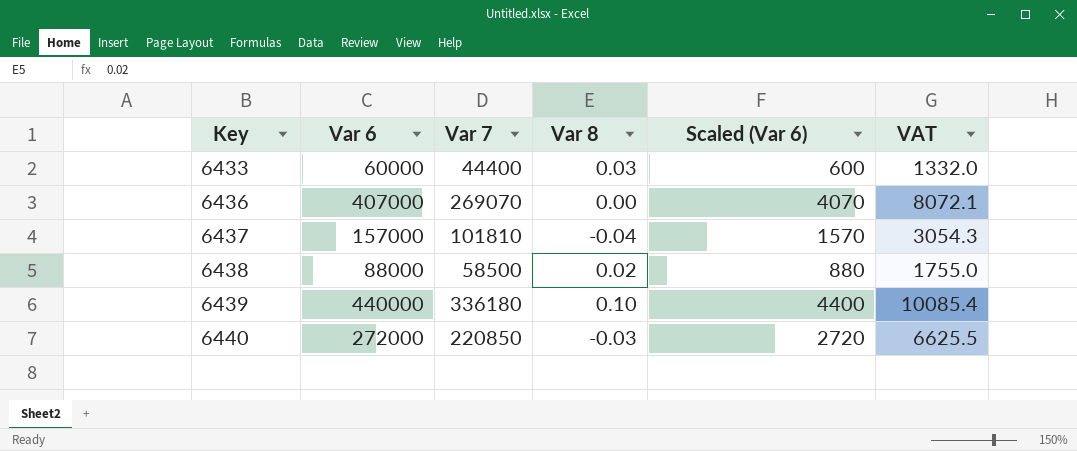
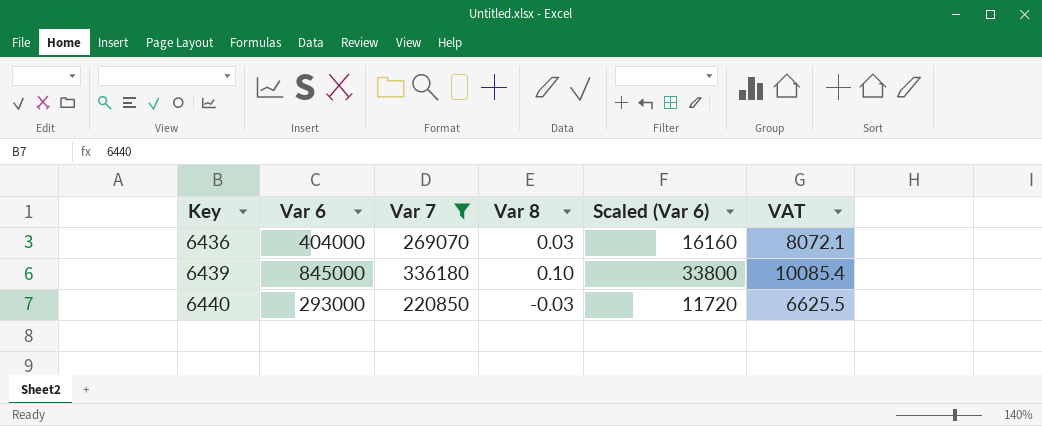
filter: none -> Var 7 >= 220850
column Scaled (Var 6) | formula: [Var 6] * 0.01 -> [Var 6] * 0.04
6436 | Var 6: 407000 -> 404000
6436 | Var 8: 0.00 -> 0.03
6439 | Var 6: 440000 -> 845000
6440 | Var 6: 272000 -> 293000

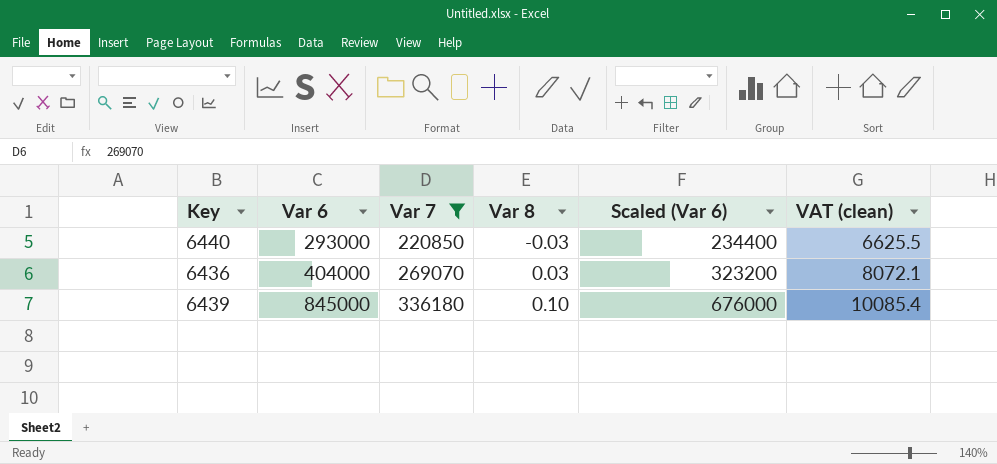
row order: Key ascending -> Var 6 ascending
column Scaled (Var 6) | formula: [Var 6] * 0.04 -> [Var 6] * 0.8
column name: VAT -> VAT (clean)

